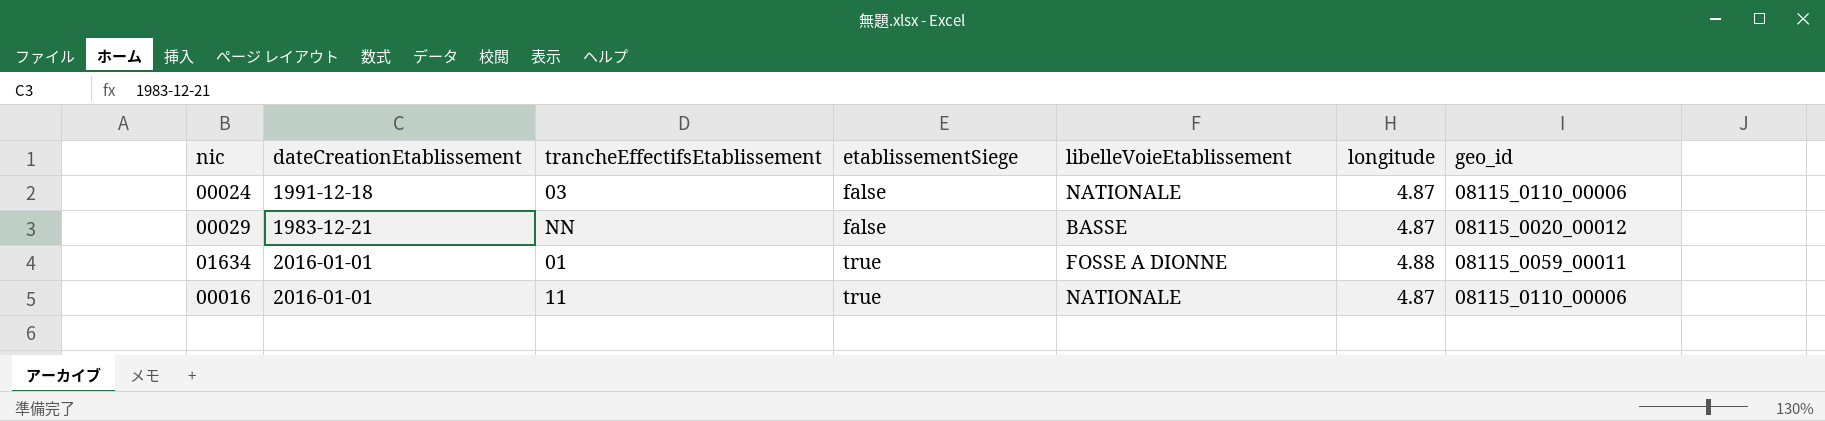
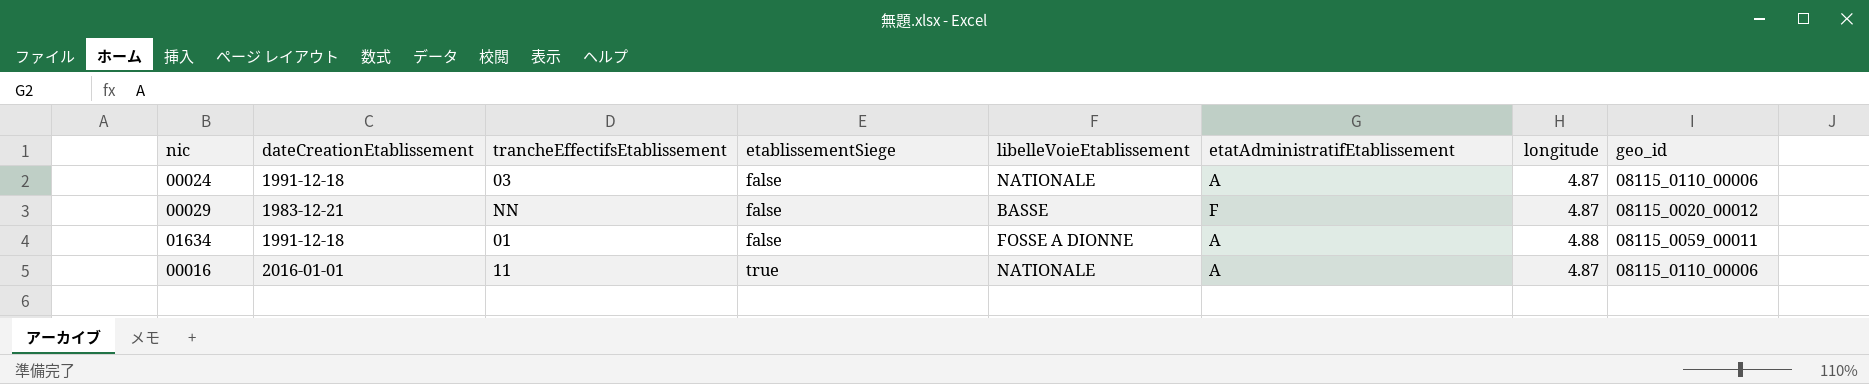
column etatAdministratifEtablissement | position: none -> 6
01634 | dateCreationEtablissement: 2016-01-01 -> 1991-12-18
01634 | etablissementSiege: true -> false

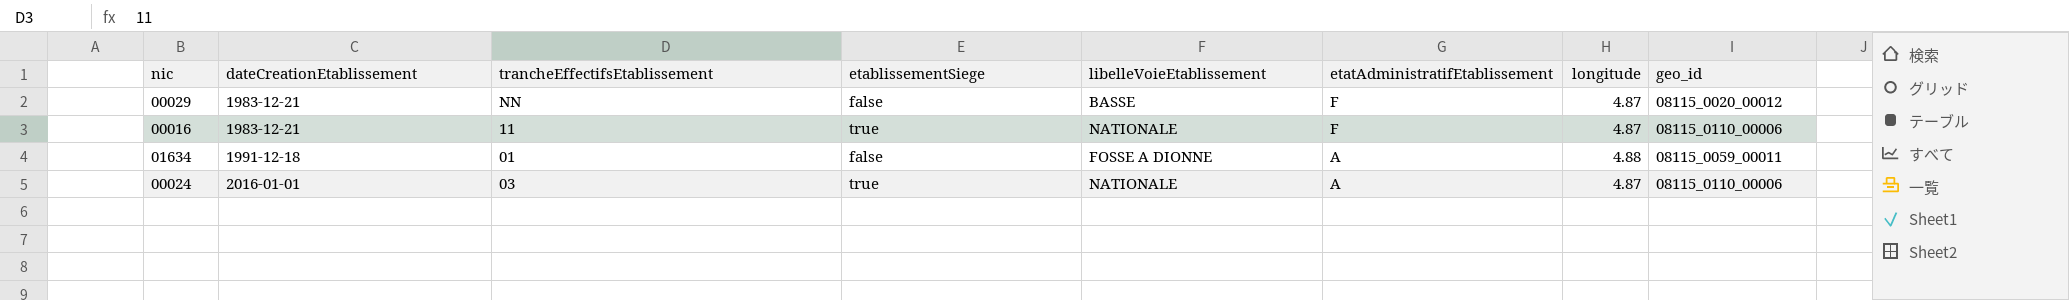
row order: etablissementSiege ascending -> dateCreationEtablissement ascending
00016 | dateCreationEtablissement: 2016-01-01 -> 1983-12-21
00016 | etatAdministratifEtablissement: A -> F
00024 | dateCreationEtablissement: 1991-12-18 -> 2016-01-01
00024 | etablissementSiege: false -> true

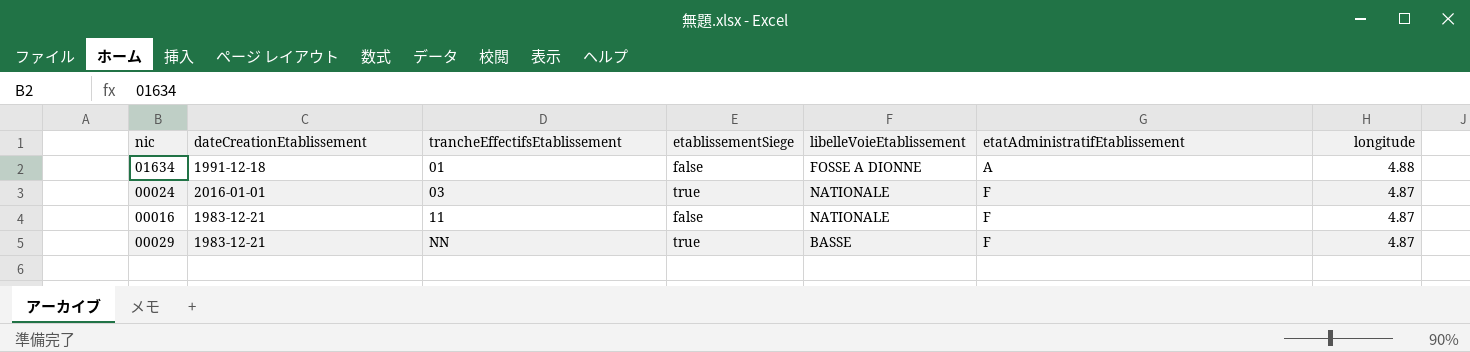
row order: dateCreationEtablissement ascending -> trancheEffectifsEtablissement ascending
column geo_id | position: 8 -> none
00024 | etatAdministratifEtablissement: A -> F
00016 | etablissementSiege: true -> false
00029 | etablissementSiege: false -> true

